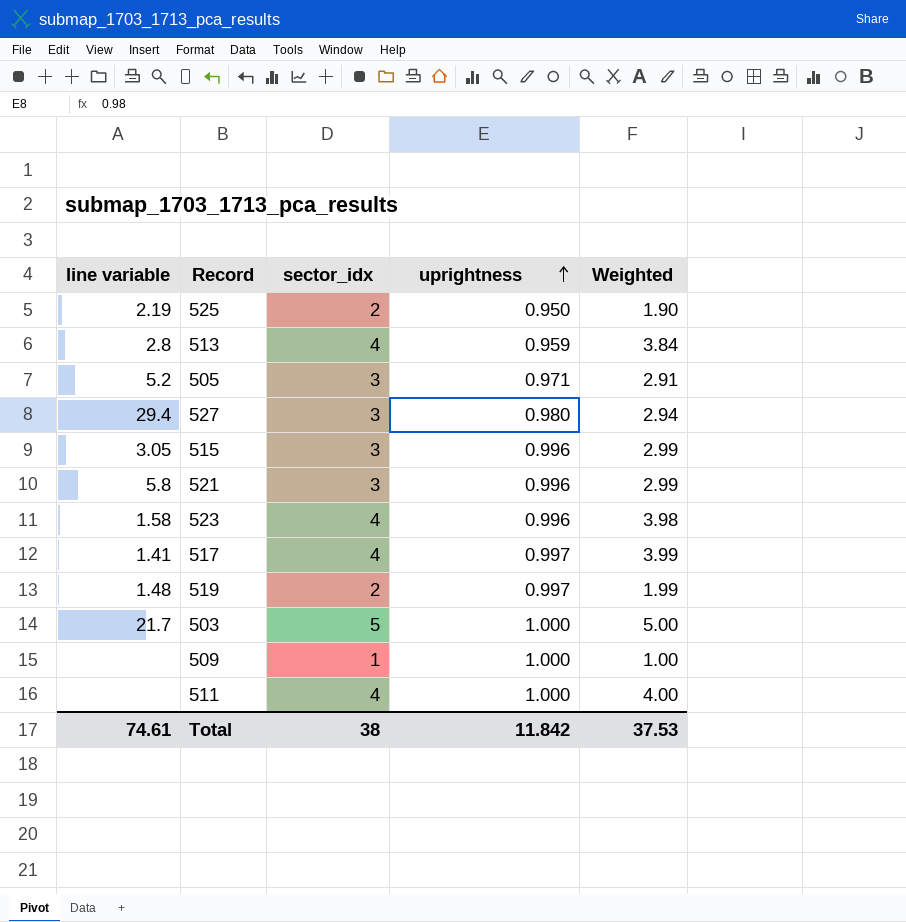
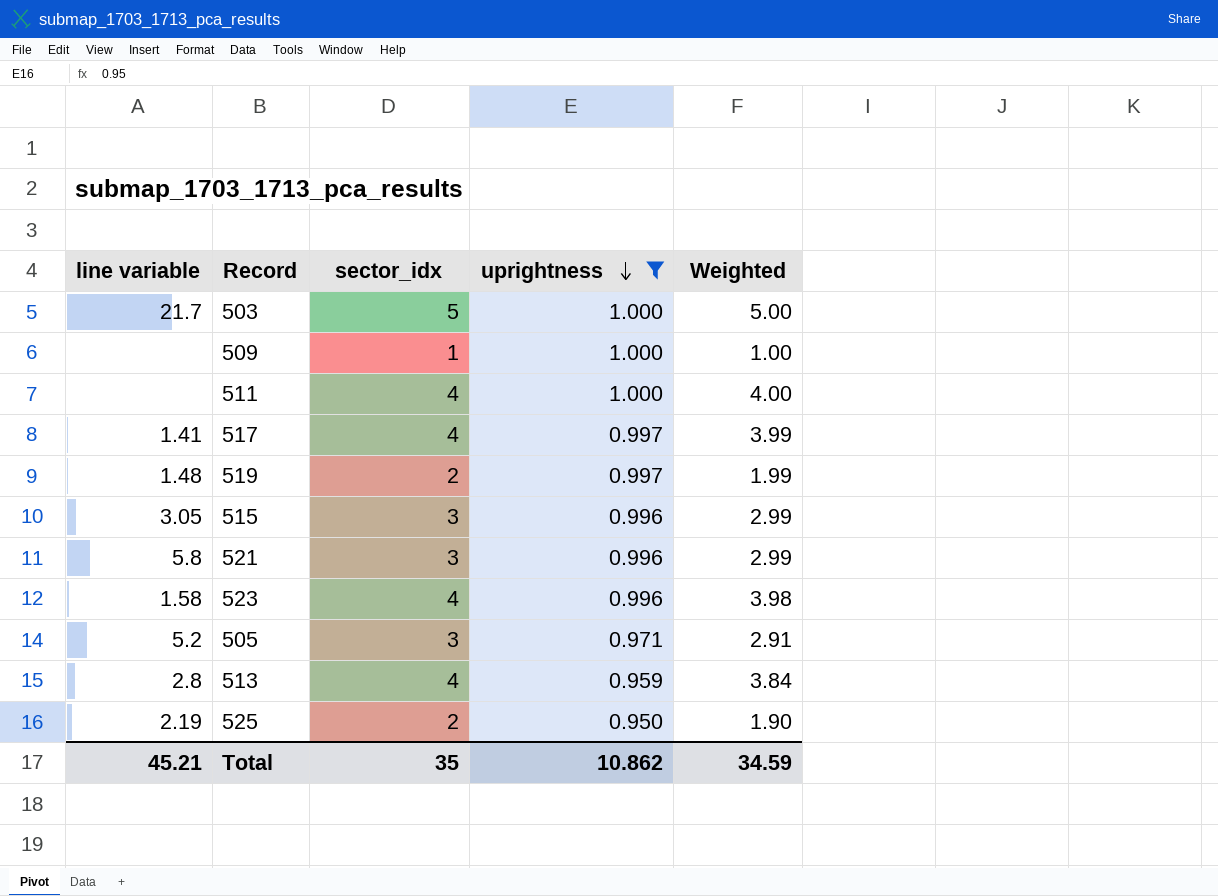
filter: none -> uprightness != 0.980
row order: uprightness ascending -> uprightness descending
Total | line variable: 74.61 -> 45.21
Total | sector_idx: 38 -> 35
Total | uprightness: 11.842 -> 10.862
Total | Weighted: 37.53 -> 34.59

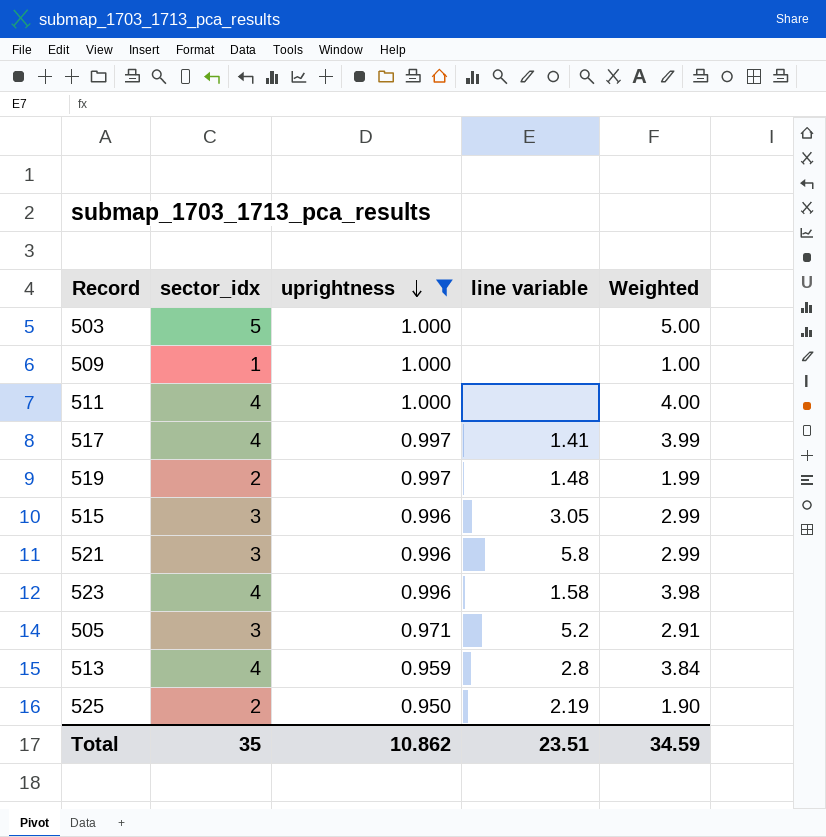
column line variable | position: 1 -> 4
503 | line variable: 21.7 -> none
Total | line variable: 45.21 -> 23.51

